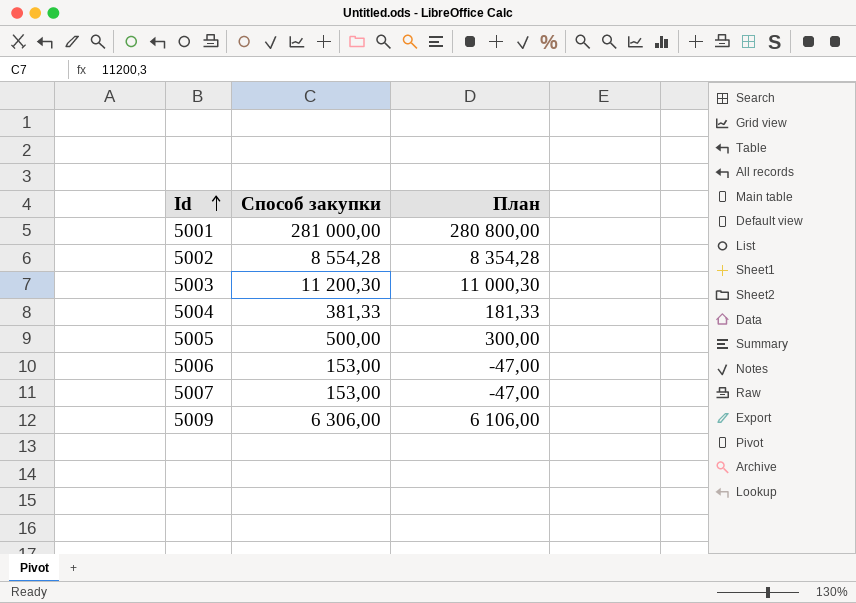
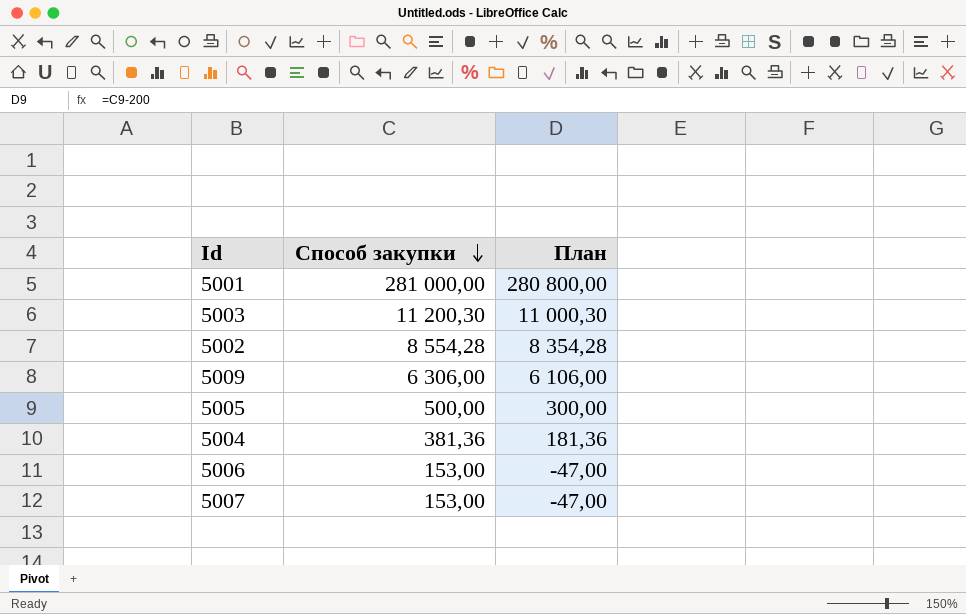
row order: Id ascending -> Способ закупки descending
5004 | Способ закупки: 381,33 -> 381,36
5004 | План: 181,33 -> 181,36

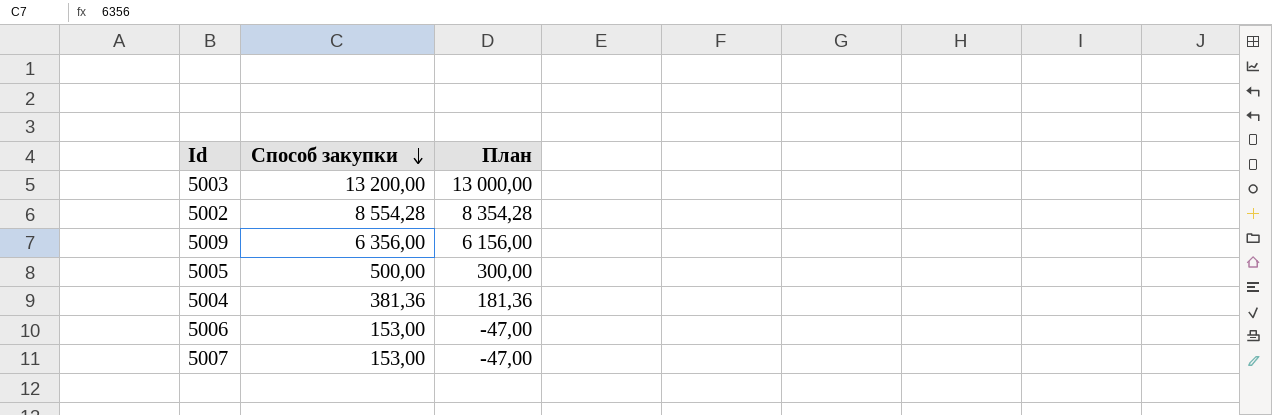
row 5001: 281 000,00 | 280 800,00 -> none
5003 | Способ закупки: 11 200,30 -> 13 200,00
5003 | План: 11 000,30 -> 13 000,00
5009 | Способ закупки: 6 306,00 -> 6 356,00
5009 | План: 6 106,00 -> 6 156,00

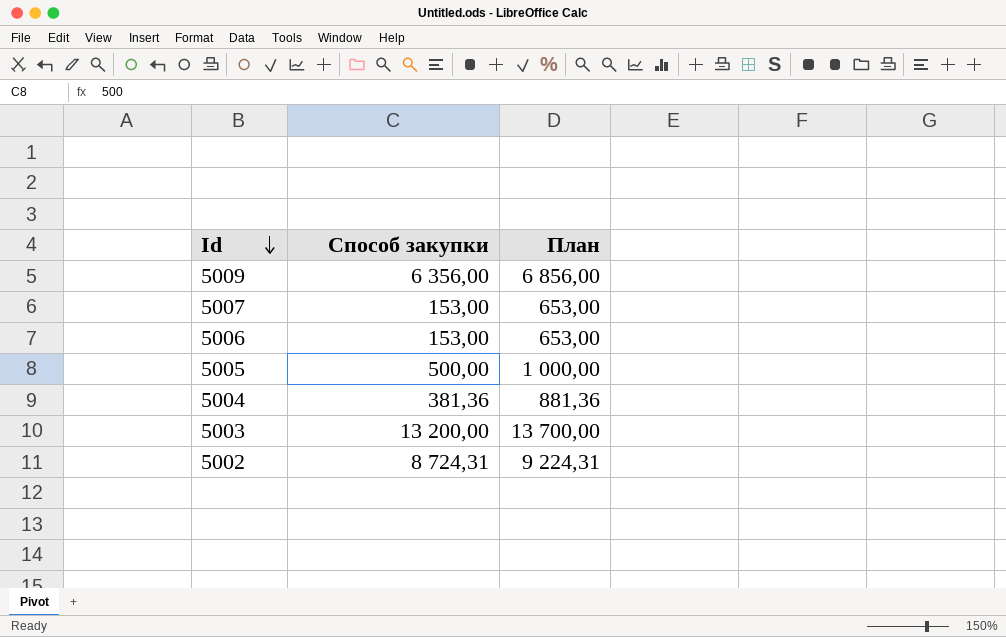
row order: Способ закупки descending -> Id descending
column План | formula: [Способ закупки] - 200 -> [Способ закупки] + 500
5002 | Способ закупки: 8 554,28 -> 8 724,31

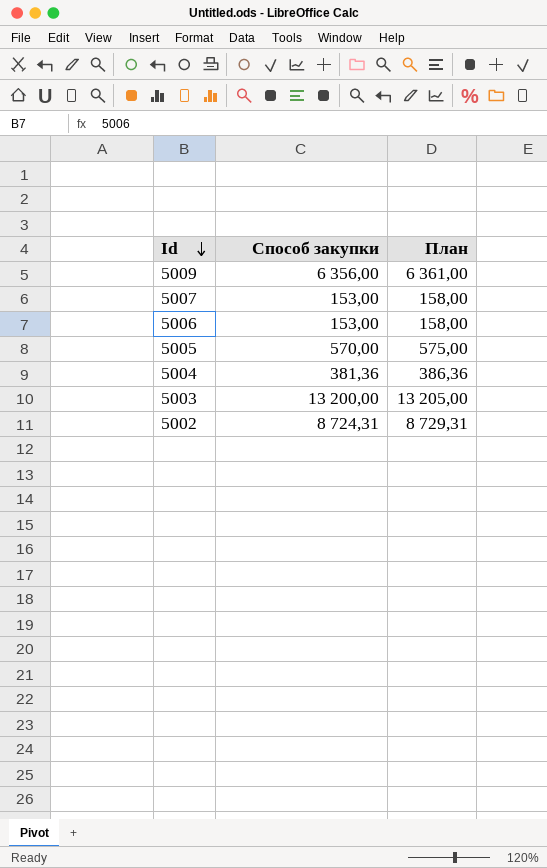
column План | formula: [Способ закупки] + 500 -> [Способ закупки] + 5
5005 | Способ закупки: 500,00 -> 570,00

